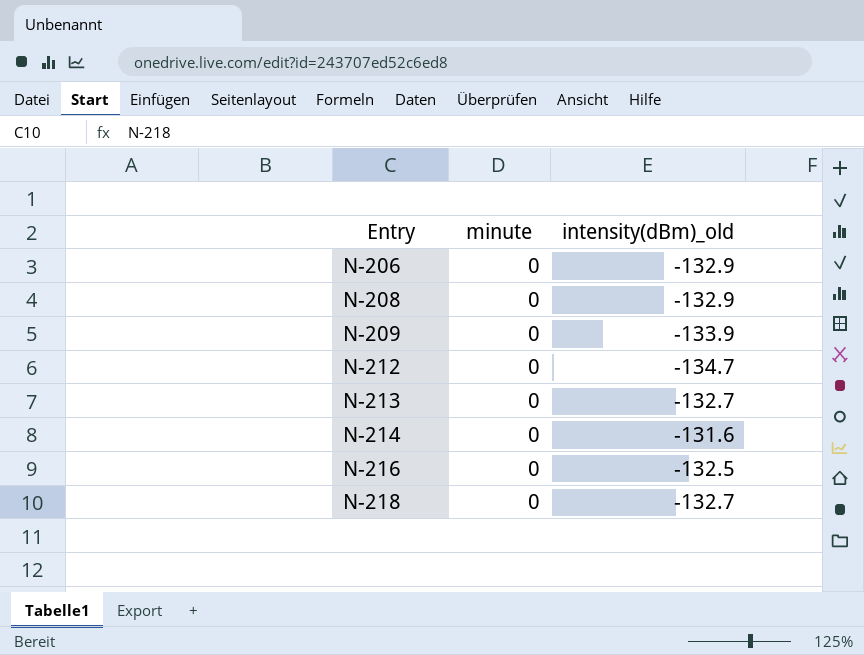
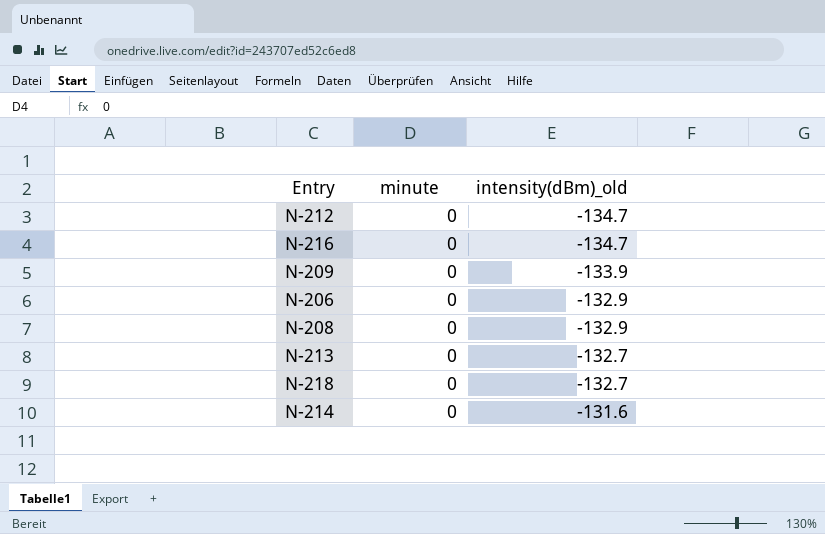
row order: Entry ascending -> intensity(dBm)_old ascending
N-216 | intensity(dBm)_old: -132.5 -> -134.7

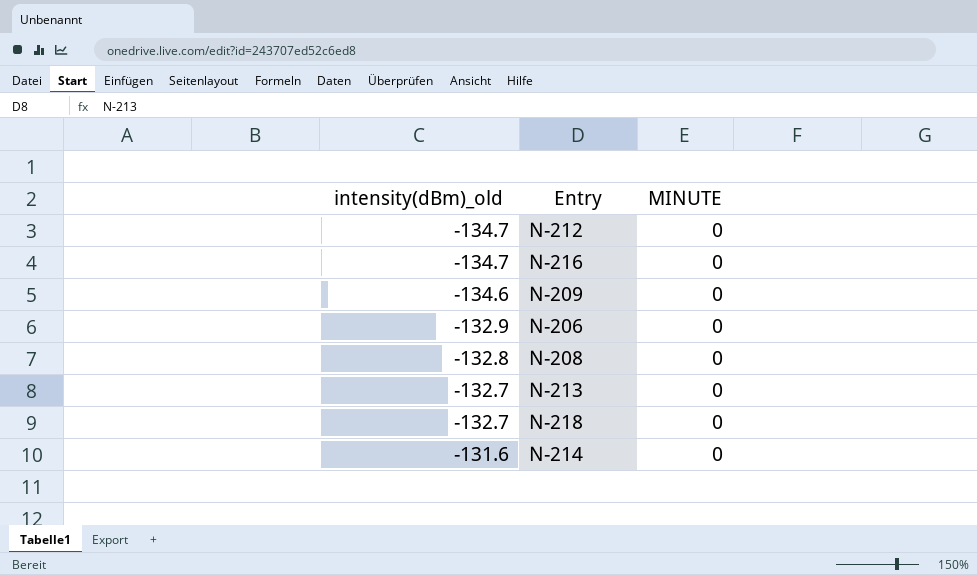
column intensity(dBm)_old | position: 3 -> 1
column name: minute -> MINUTE
N-209 | intensity(dBm)_old: -133.9 -> -134.6
N-208 | intensity(dBm)_old: -132.9 -> -132.8

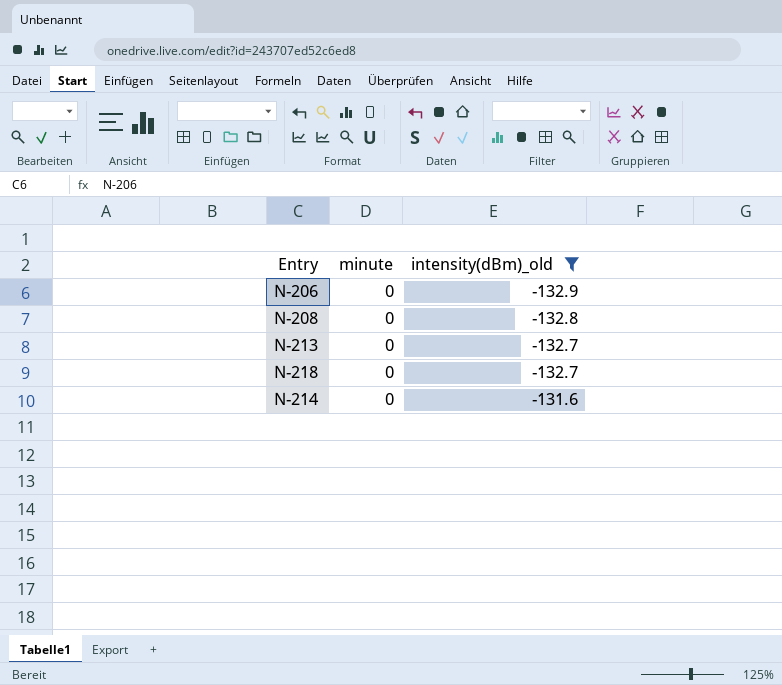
filter: none -> intensity(dBm)_old >= -132.9
column name: MINUTE -> minute
column intensity(dBm)_old | position: 1 -> 3

